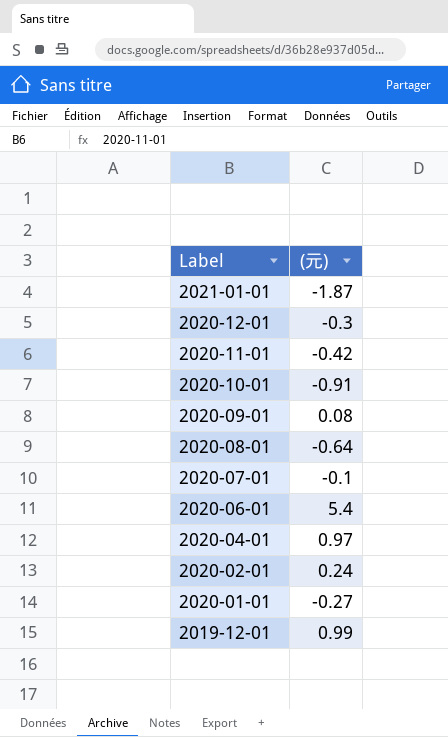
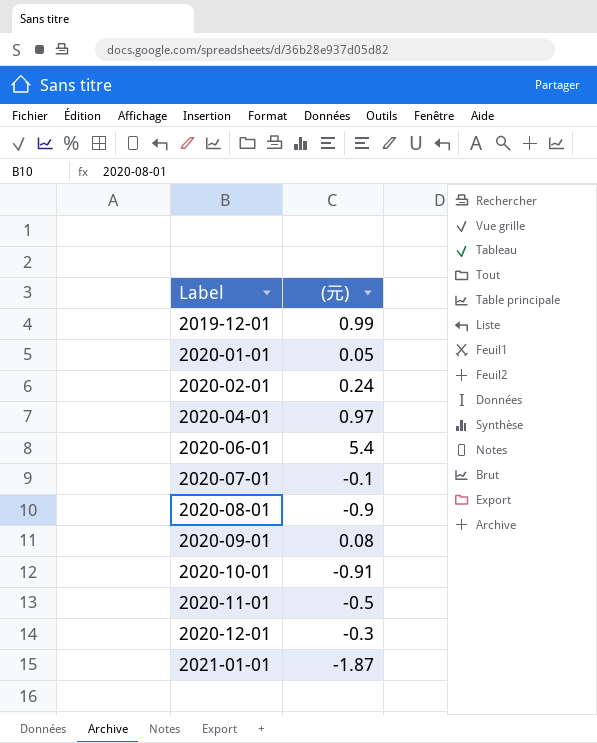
row order: Label descending -> Label ascending
2020-01-01 | (元): -0.27 -> 0.05
2020-08-01 | (元): -0.64 -> -0.9
2020-11-01 | (元): -0.42 -> -0.5

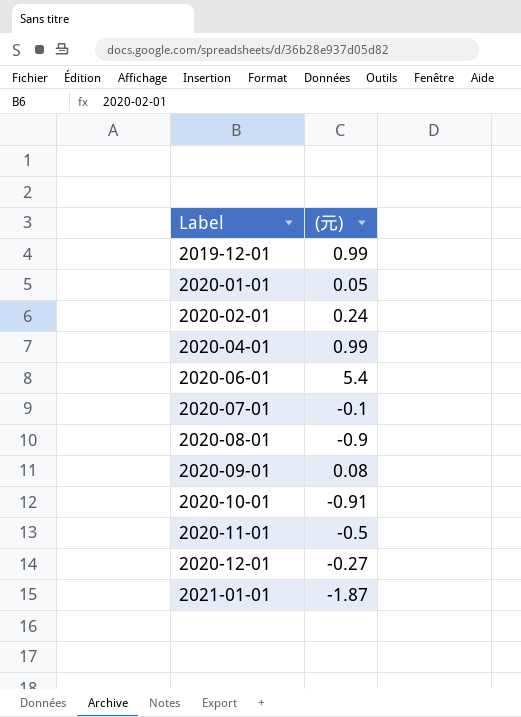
2020-04-01 | (元): 0.97 -> 0.99
2020-12-01 | (元): -0.3 -> -0.27

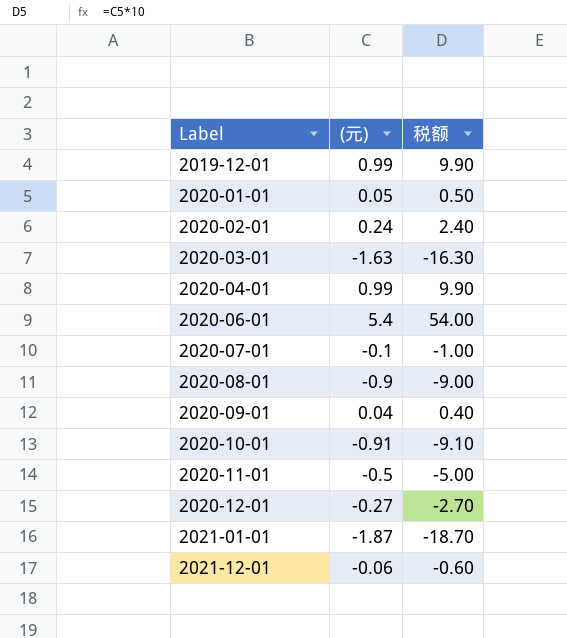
column 税额 | formula: none -> [(元)] * 10
row 2020-03-01: none -> -1.63 | -16.30
2020-09-01 | (元): 0.08 -> 0.04
row 2021-12-01: none -> -0.06 | -0.60

